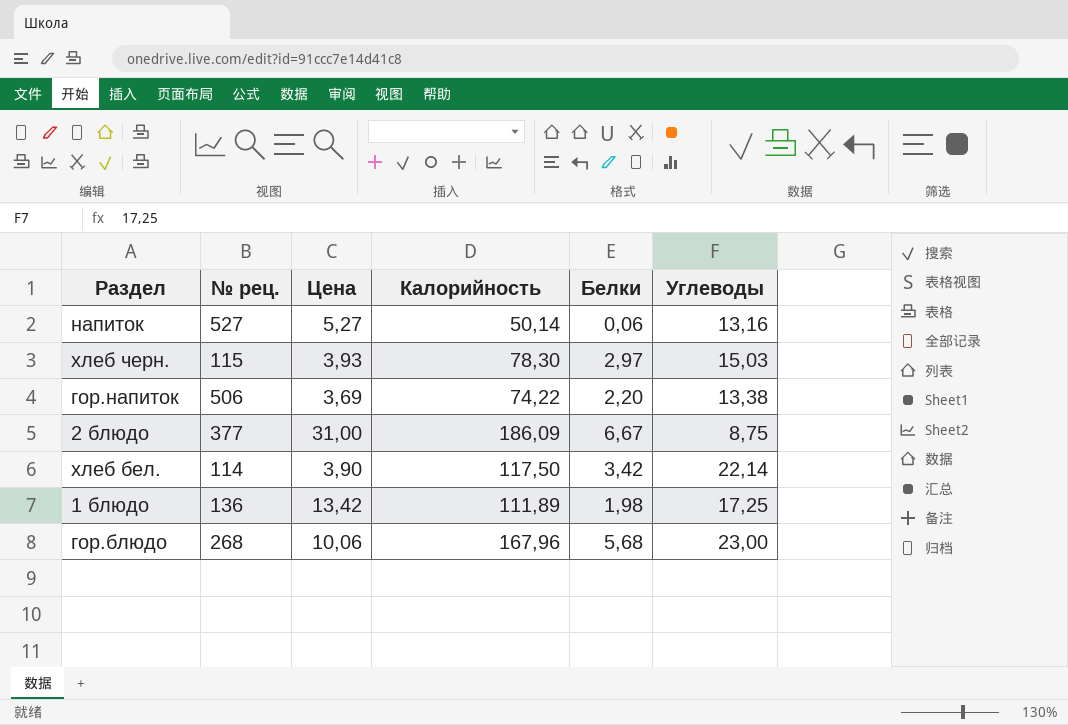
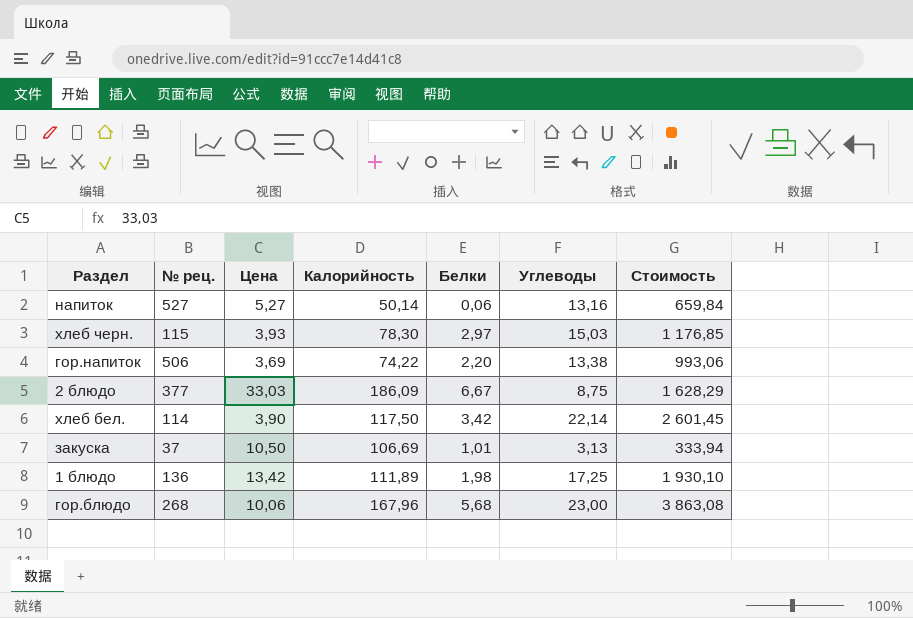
column Стоимость | formula: none -> [Калорийность] * [Углеводы]
2 блюдо | Цена: 31,00 -> 33,03
row закуска: none -> 37 | 10,50 | 106,69 | 1,01 | 3,13 | 333,94

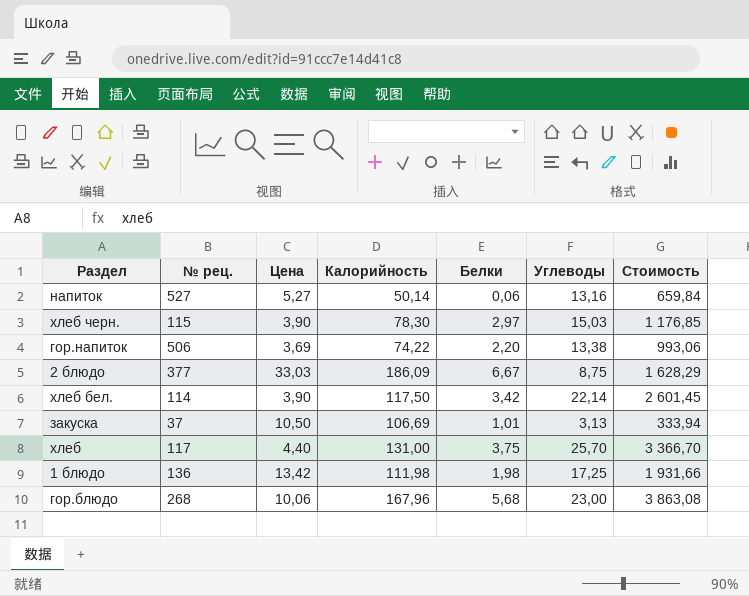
хлеб черн. | Цена: 3,93 -> 3,90
row хлеб: none -> 117 | 4,40 | 131,00 | 3,75 | 25,70 | 3 366,70
1 блюдо | Калорийность: 111,89 -> 111,98
1 блюдо | Стоимость: 1 930,10 -> 1 931,66

